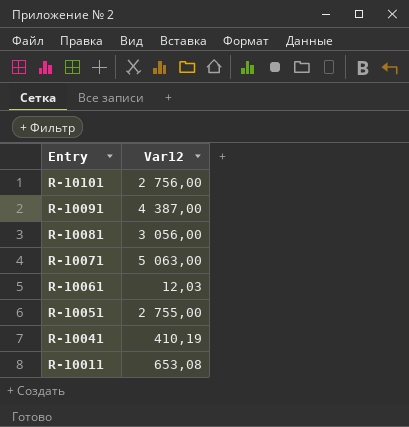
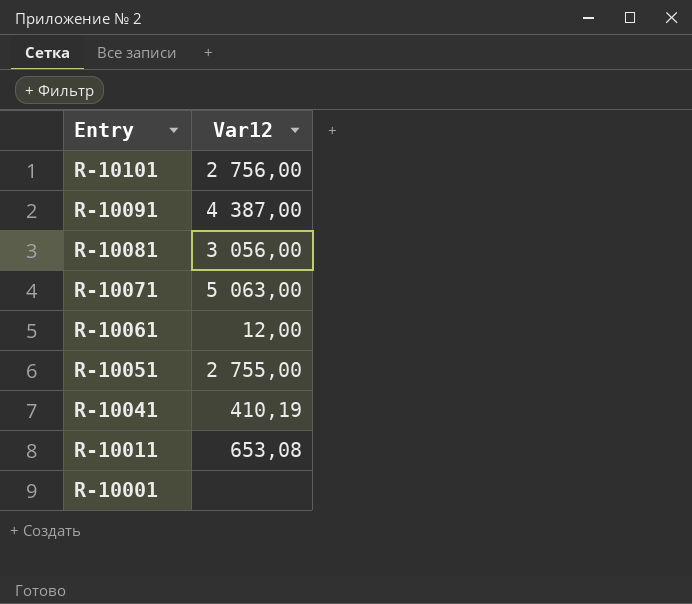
R-10061 | Var12: 12,03 -> 12,00
row R-10001: none -> none

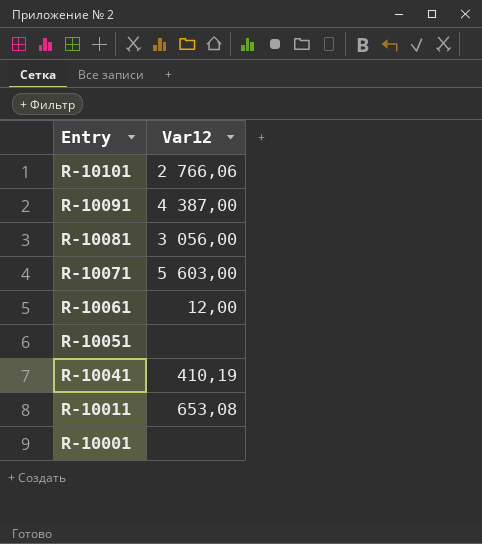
R-10101 | Var12: 2 756,00 -> 2 766,06
R-10071 | Var12: 5 063,00 -> 5 603,00
R-10051 | Var12: 2 755,00 -> none

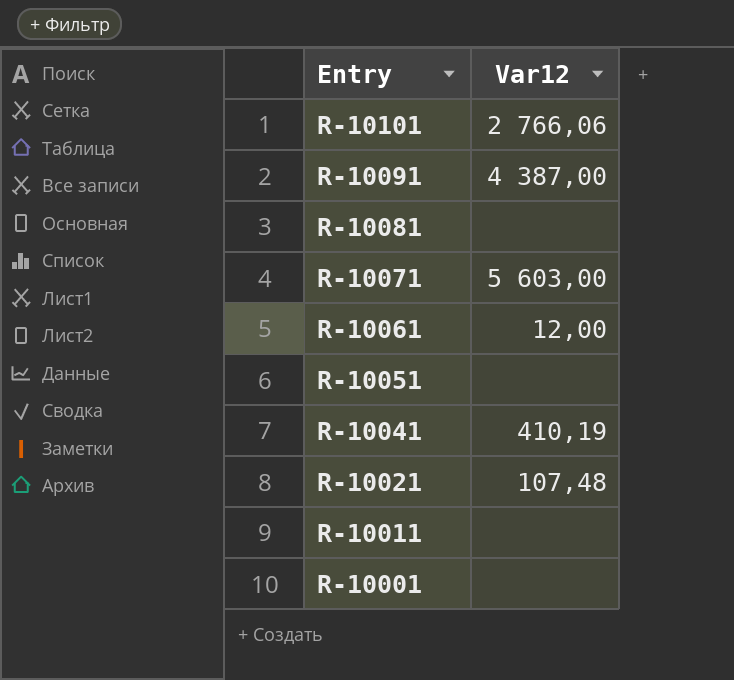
R-10081 | Var12: 3 056,00 -> none
row R-10021: none -> 107,48
R-10011 | Var12: 653,08 -> none

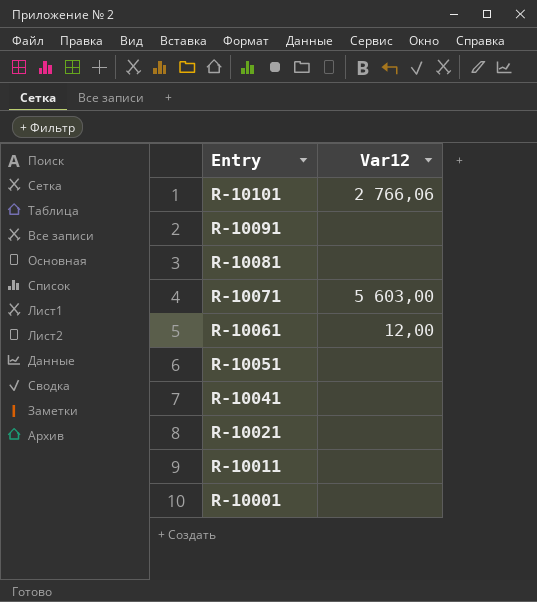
R-10091 | Var12: 4 387,00 -> none
R-10041 | Var12: 410,19 -> none
R-10021 | Var12: 107,48 -> none

